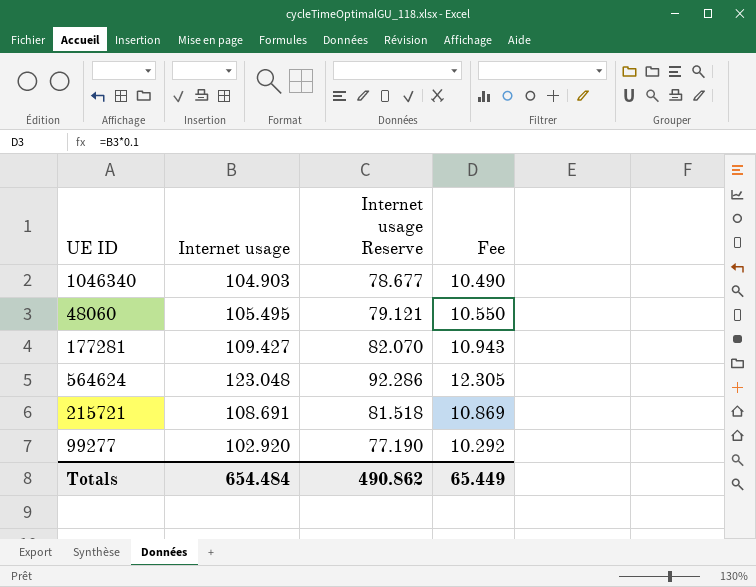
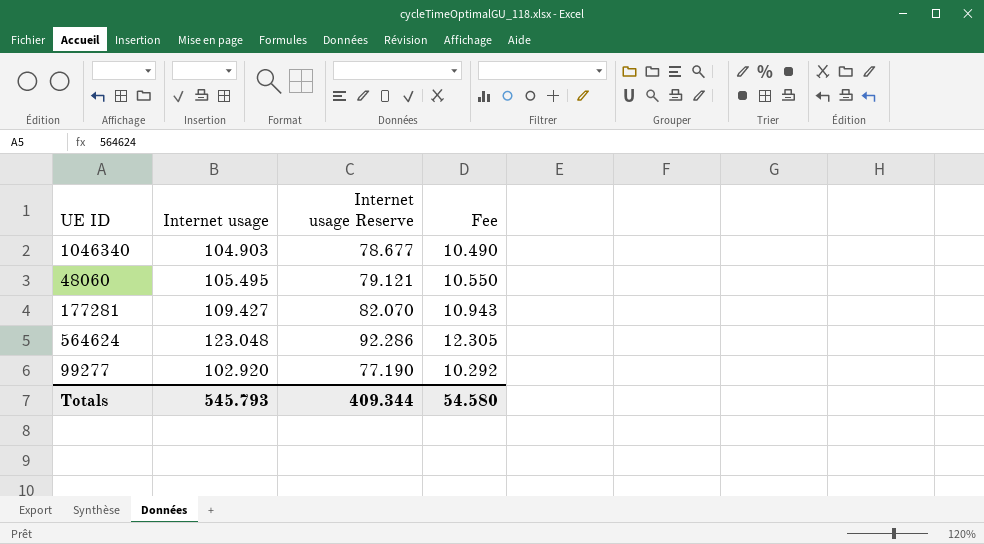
row 215721: 108.691 | 81.518 | 10.869 -> none
Totals | Internet usage: 654.484 -> 545.793
Totals | Internet usage Reserve: 490.862 -> 409.344
Totals | Fee: 65.449 -> 54.580

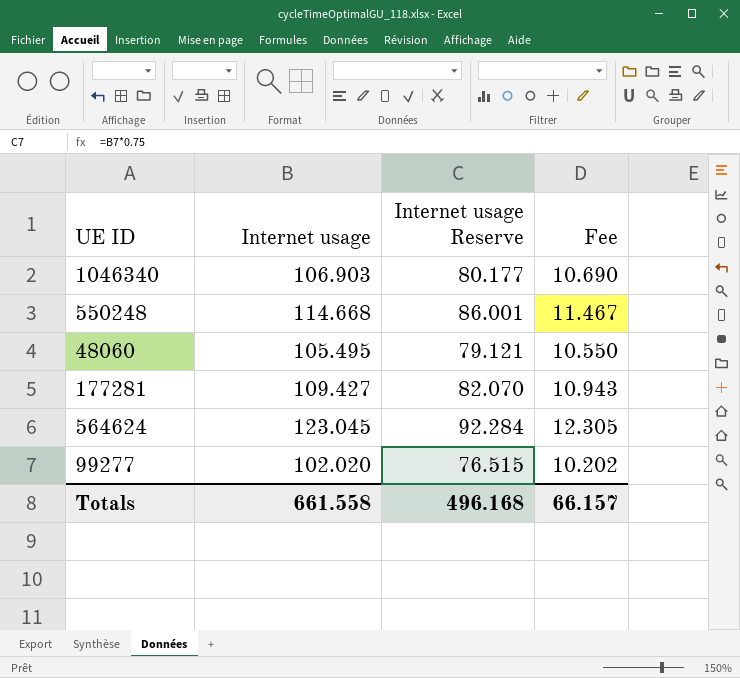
1046340 | Internet usage: 104.903 -> 106.903
1046340 | Internet usage Reserve: 78.677 -> 80.177
1046340 | Fee: 10.490 -> 10.690
row 550248: none -> 114.668 | 86.001 | 11.467
564624 | Internet usage: 123.048 -> 123.045
564624 | Internet usage Reserve: 92.286 -> 92.284
99277 | Internet usage: 102.920 -> 102.020
99277 | Internet usage Reserve: 77.190 -> 76.515
99277 | Fee: 10.292 -> 10.202
Totals | Internet usage: 545.793 -> 661.558
Totals | Internet usage Reserve: 409.344 -> 496.168
Totals | Fee: 54.580 -> 66.157

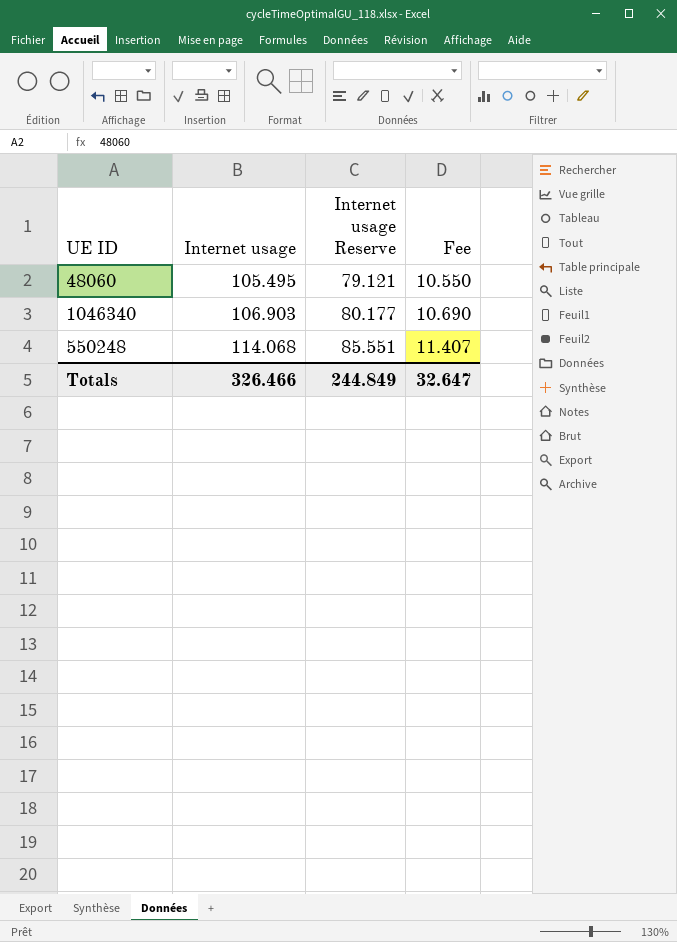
row order: none -> Internet usage ascending
row 177281: 109.427 | 82.070 | 10.943 -> none
row 564624: 123.045 | 92.284 | 12.305 -> none
row 99277: 102.020 | 76.515 | 10.202 -> none
550248 | Internet usage: 114.668 -> 114.068
550248 | Internet usage Reserve: 86.001 -> 85.551
550248 | Fee: 11.467 -> 11.407
Totals | Internet usage: 661.558 -> 326.466
Totals | Internet usage Reserve: 496.168 -> 244.849
Totals | Fee: 66.157 -> 32.647

